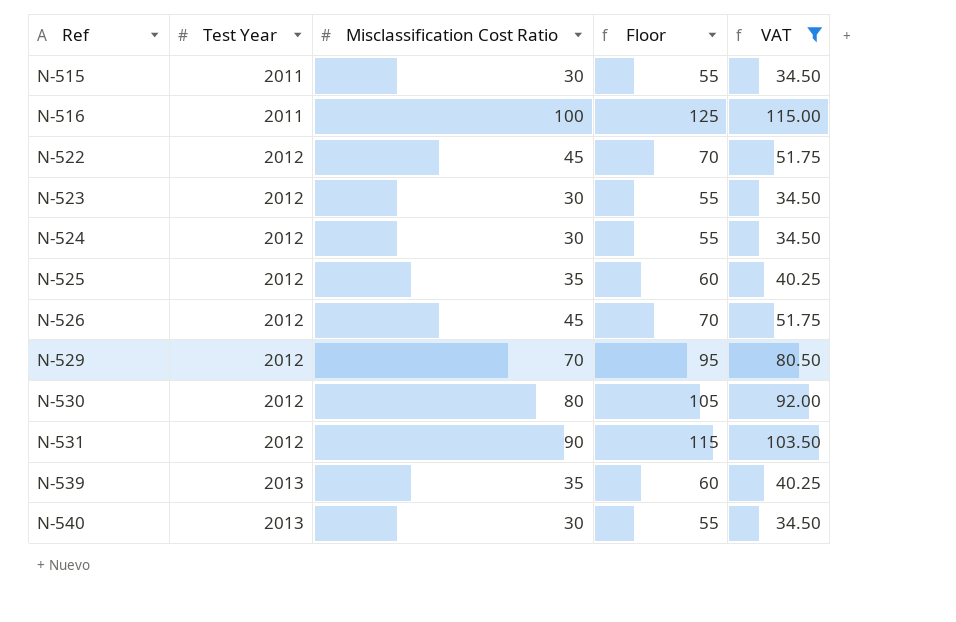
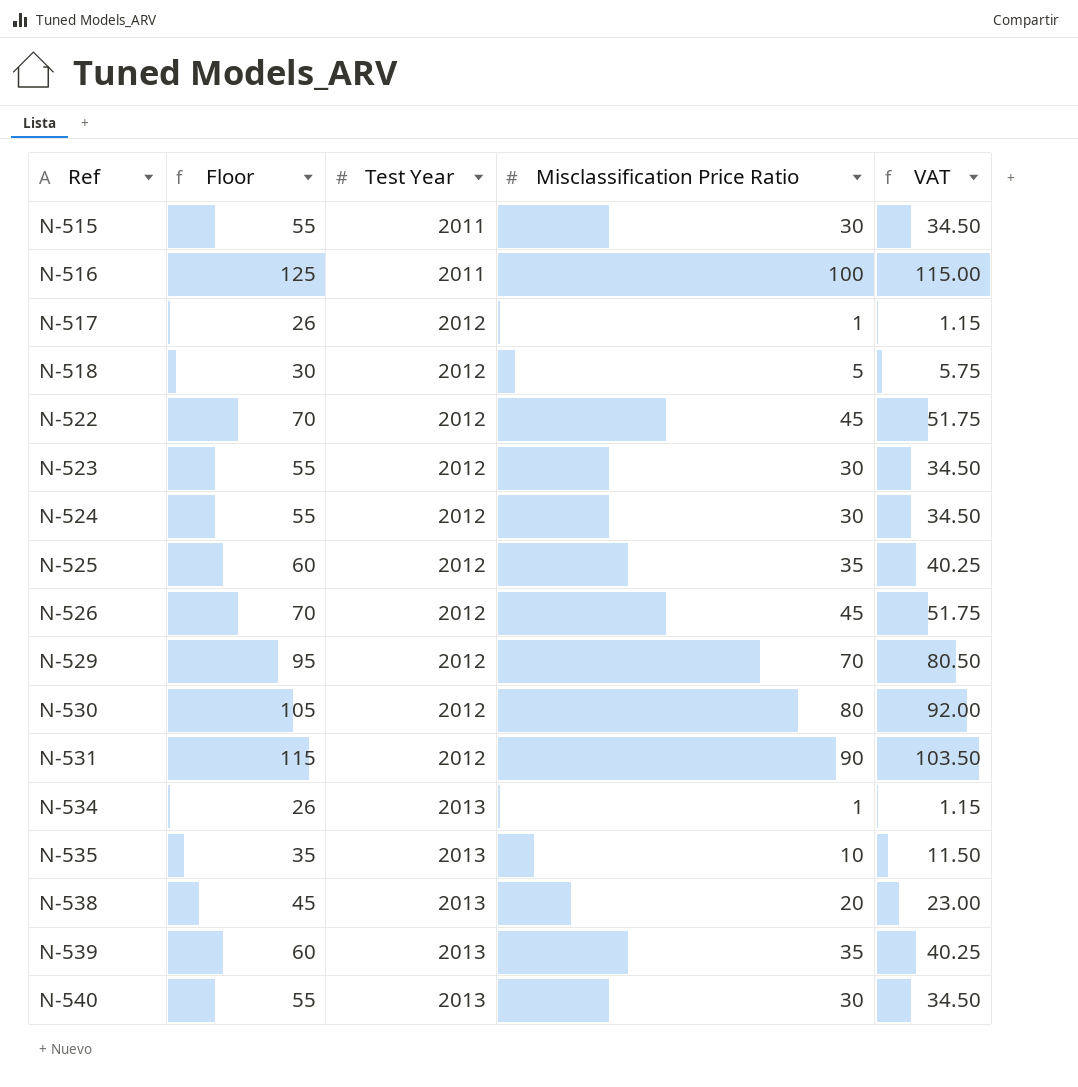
filter: VAT >= 34.50 -> none
column Floor | position: 4 -> 2
column name: Misclassification Cost Ratio -> Misclassification Price Ratio

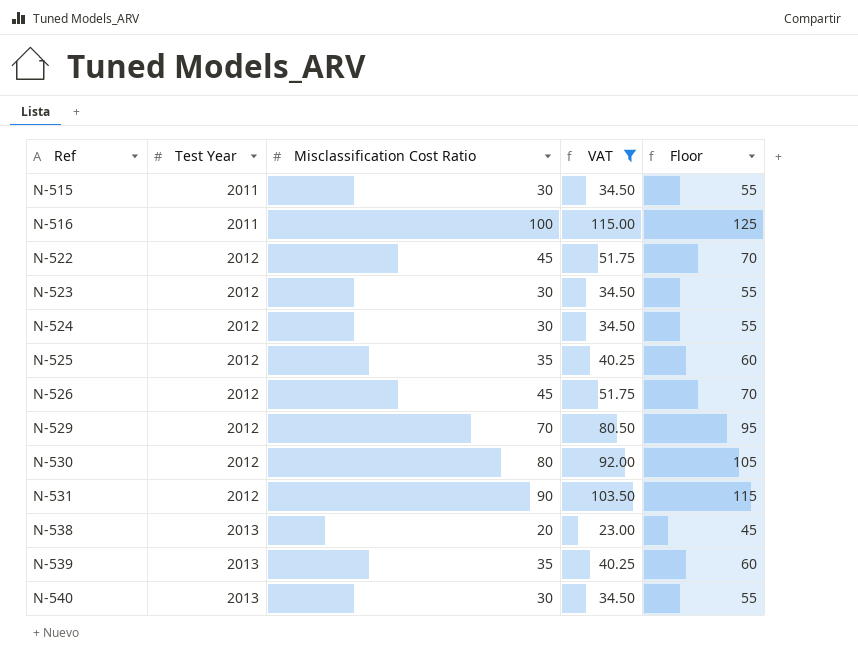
filter: none -> VAT >= 23.00
column name: Misclassification Price Ratio -> Misclassification Cost Ratio
column Floor | position: 2 -> 5

